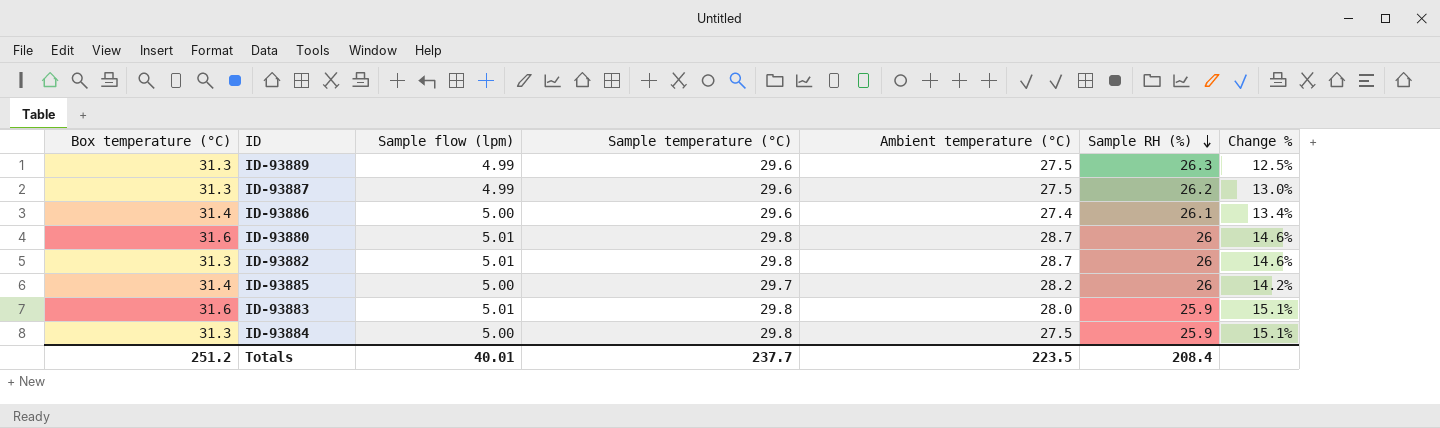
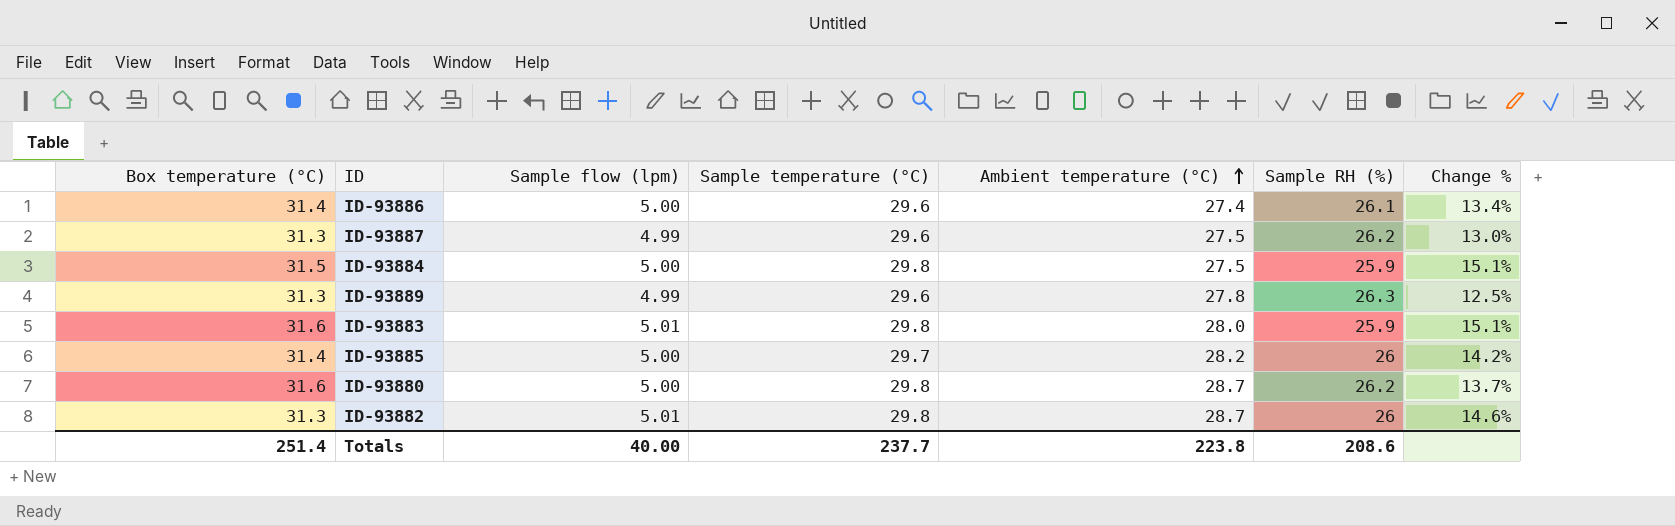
row order: Sample RH (%) descending -> Ambient temperature (°C) ascending
ID-93884 | Box temperature (°C): 31.3 -> 31.5
ID-93889 | Ambient temperature (°C): 27.5 -> 27.8
ID-93880 | Sample flow (lpm): 5.01 -> 5.00
ID-93880 | Sample RH (%): 26 -> 26.2
ID-93880 | Change %: 14.6% -> 13.7%
Totals | Box temperature (°C): 251.2 -> 251.4
Totals | Sample flow (lpm): 40.01 -> 40.00
Totals | Ambient temperature (°C): 223.5 -> 223.8
Totals | Sample RH (%): 208.4 -> 208.6

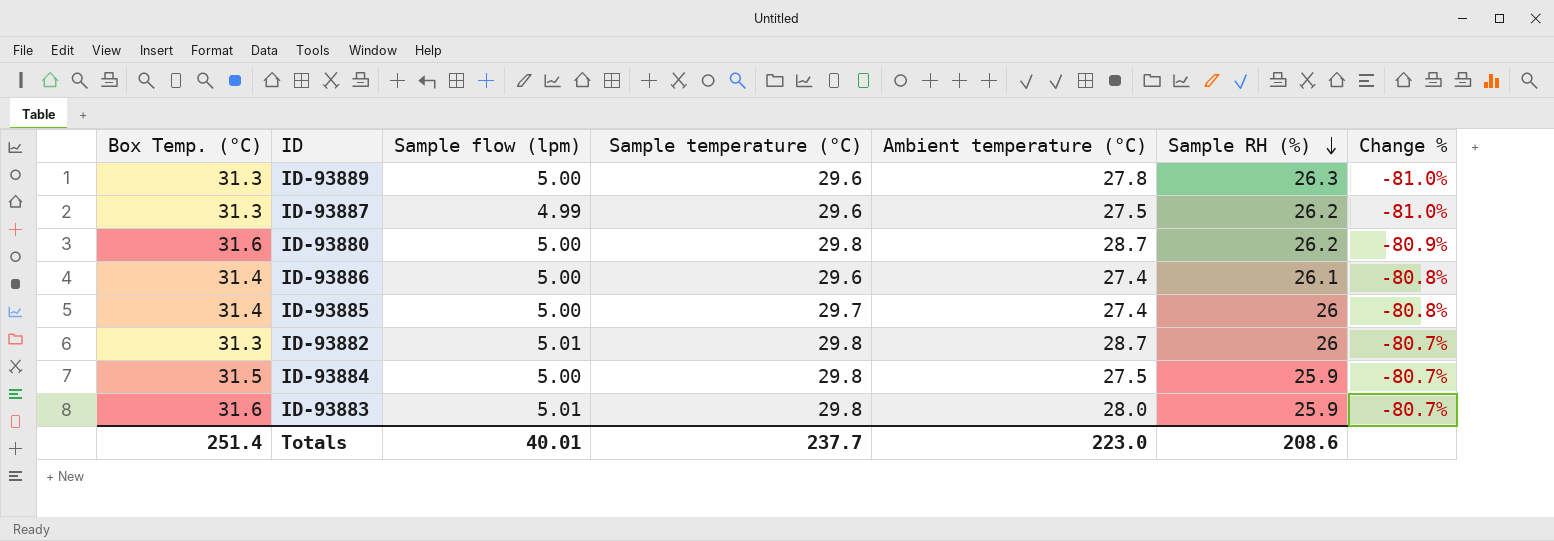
row order: Ambient temperature (°C) ascending -> Sample RH (%) descending
column name: Box temperature (°C) -> Box Temp. (°C)
column Change % | formula: ([Sample temperature (°C)] - [Sample RH (%)]) / [Sample RH (%)] -> ([Sample flow (lpm)] - [Sample RH (%)]) / [Sample RH (%)]
ID-93889 | Sample flow (lpm): 4.99 -> 5.00
ID-93885 | Ambient temperature (°C): 28.2 -> 27.4
Totals | Sample flow (lpm): 40.00 -> 40.01
Totals | Ambient temperature (°C): 223.8 -> 223.0

